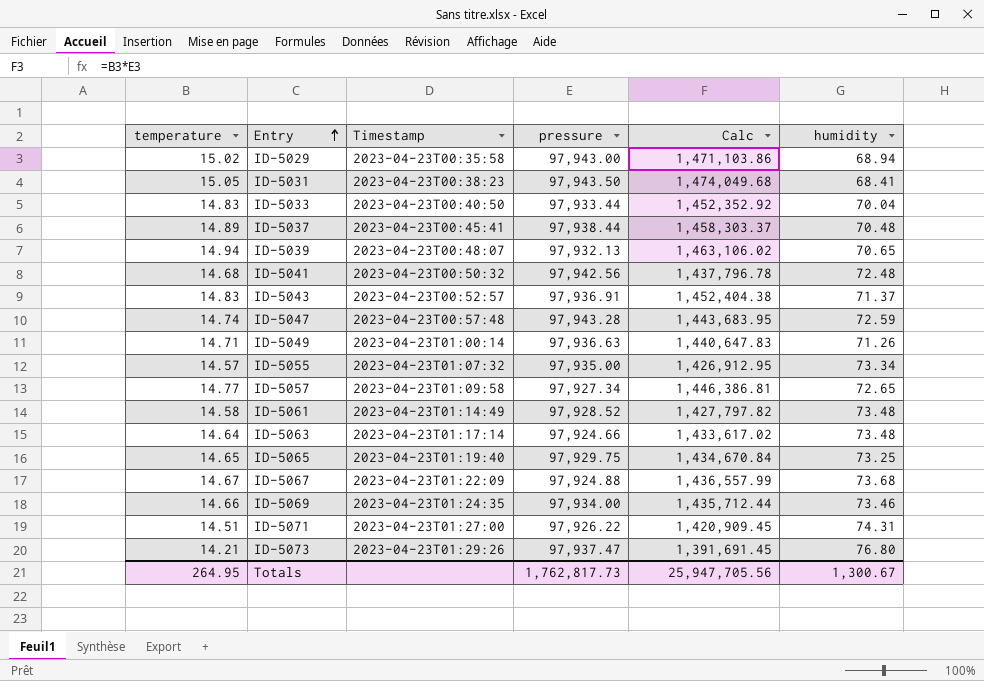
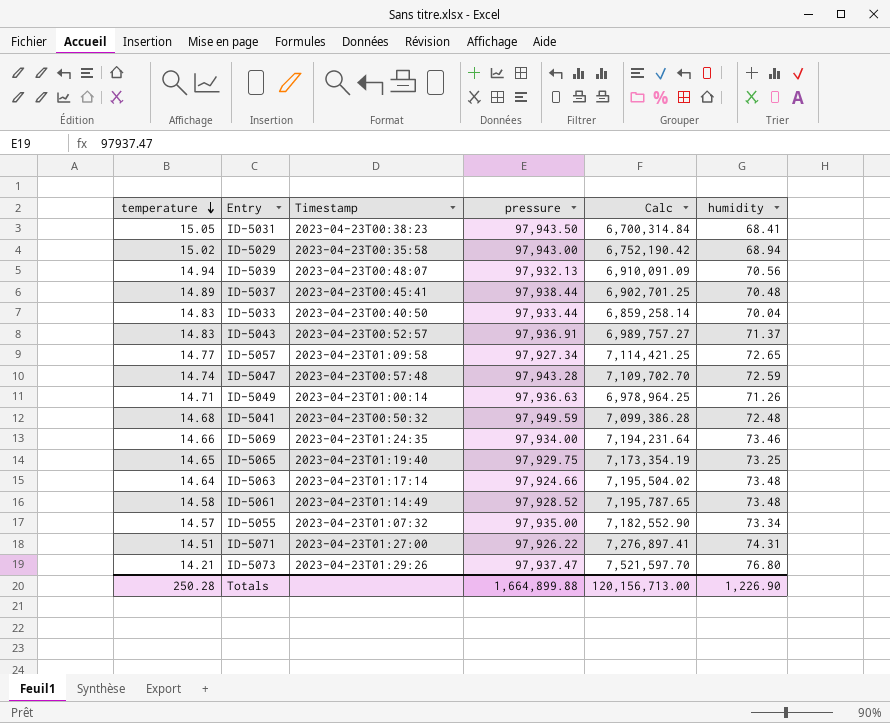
row order: Entry ascending -> temperature descending
column Calc | formula: [temperature] * [pressure] -> [pressure] * [humidity]
row ID-5067: 14.67 | 2023-04-23T01:22:09 | 97,924.88 | 1,436,557.99 | 73.68 -> none
ID-5039 | humidity: 70.65 -> 70.56
ID-5041 | pressure: 97,942.56 -> 97,949.59
Totals | temperature: 264.95 -> 250.28
Totals | pressure: 1,762,817.73 -> 1,664,899.88
Totals | Calc: 25,947,705.56 -> 120,156,713.00
Totals | humidity: 1,300.67 -> 1,226.90

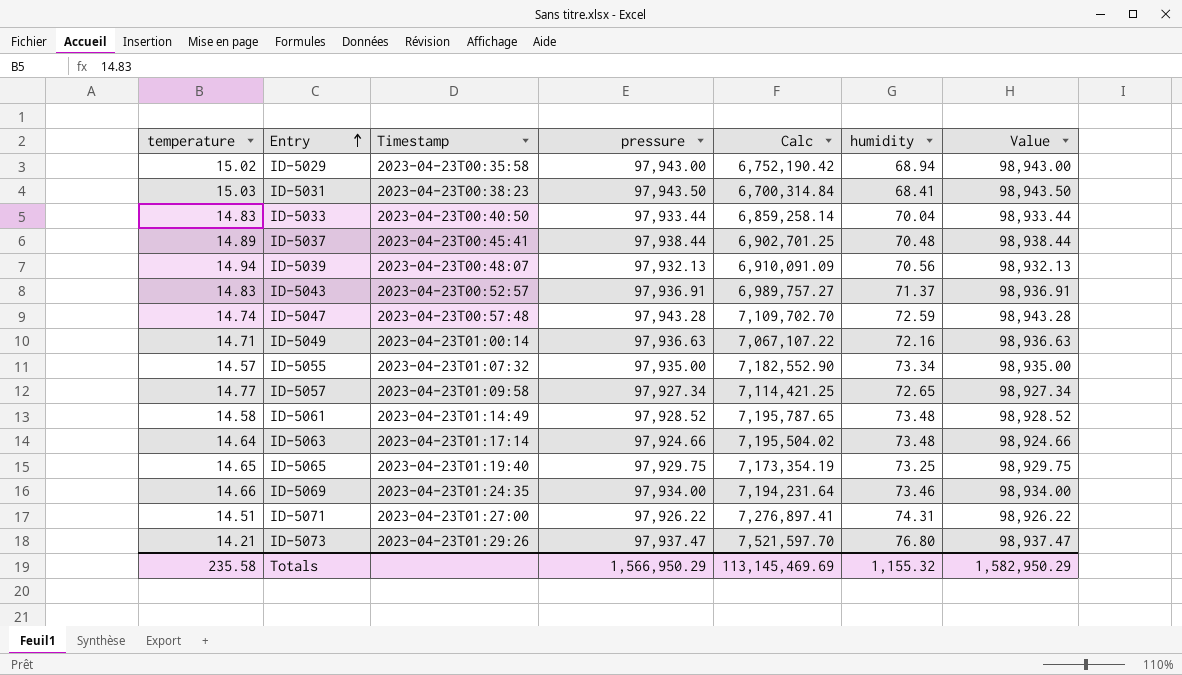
row order: temperature descending -> Entry ascending
column Value | formula: none -> [pressure] + 1000
row ID-5041: 14.68 | 2023-04-23T00:50:32 | 97,949.59 | 7,099,386.28 | 72.48 -> none
ID-5031 | temperature: 15.05 -> 15.03
ID-5049 | Calc: 6,978,964.25 -> 7,067,107.22
ID-5049 | humidity: 71.26 -> 72.16
Totals | temperature: 250.28 -> 235.58
Totals | pressure: 1,664,899.88 -> 1,566,950.29
Totals | Calc: 120,156,713.00 -> 113,145,469.69
Totals | humidity: 1,226.90 -> 1,155.32

